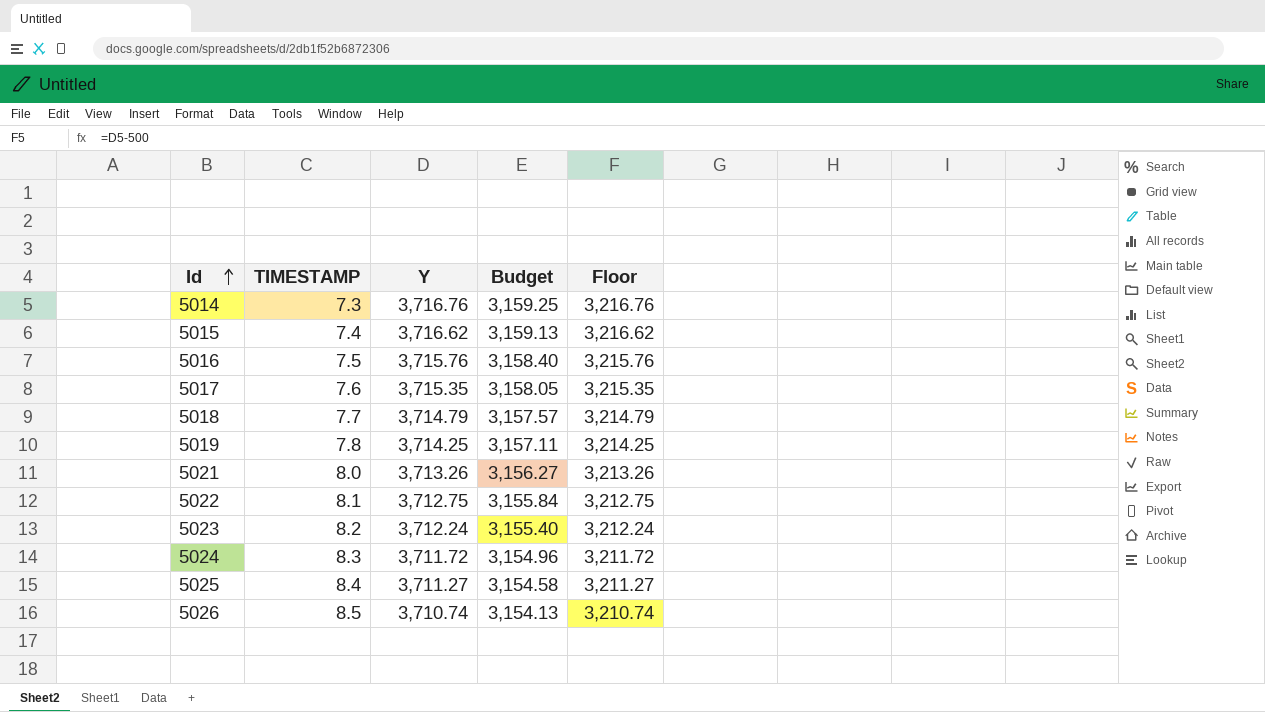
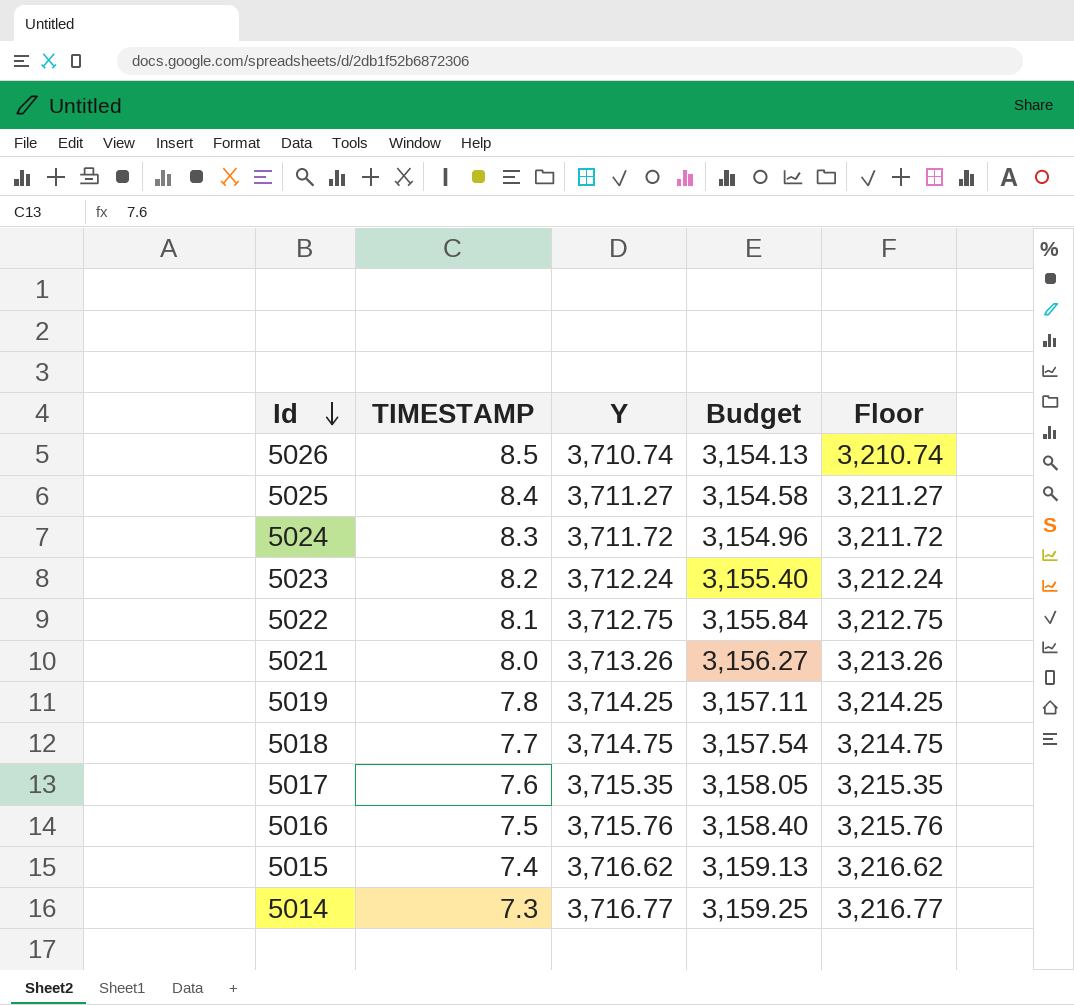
row order: Id ascending -> Id descending
5018 | Y: 3,714.79 -> 3,714.75
5018 | Budget: 3,157.57 -> 3,157.54
5018 | Floor: 3,214.79 -> 3,214.75
5014 | Y: 3,716.76 -> 3,716.77
5014 | Floor: 3,216.76 -> 3,216.77

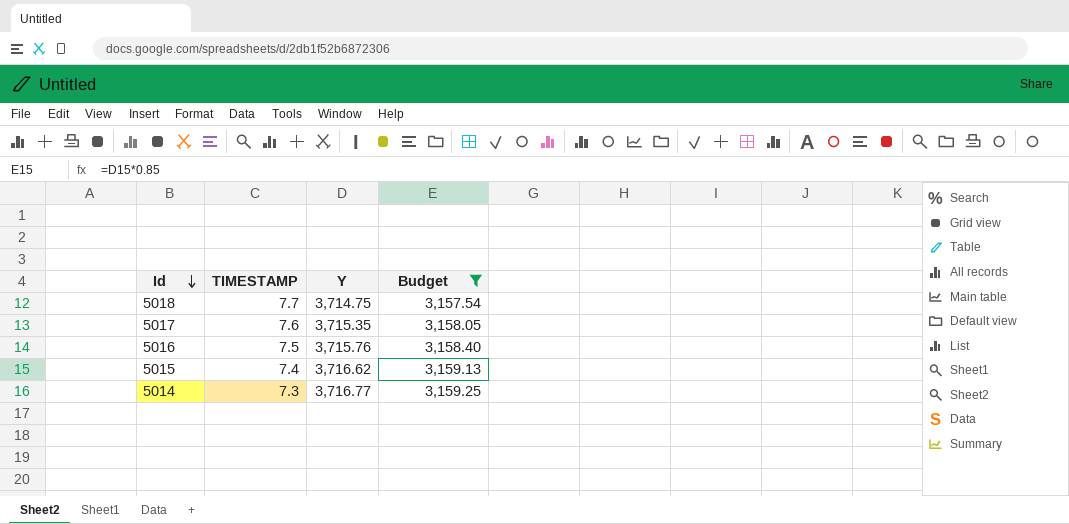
filter: none -> Budget >= 3,157.54
column Floor | formula: [Y] - 500 -> none

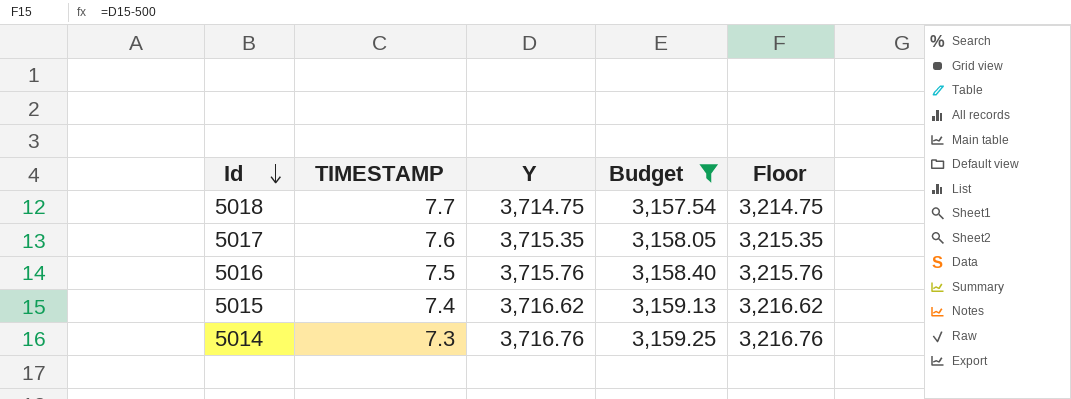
column Floor | formula: none -> [Y] - 500
5014 | Y: 3,716.77 -> 3,716.76

